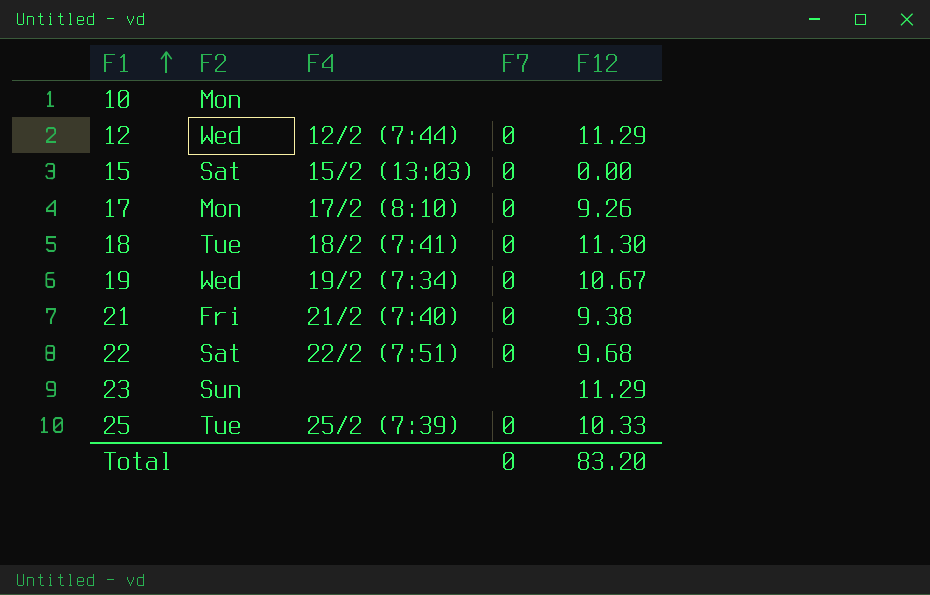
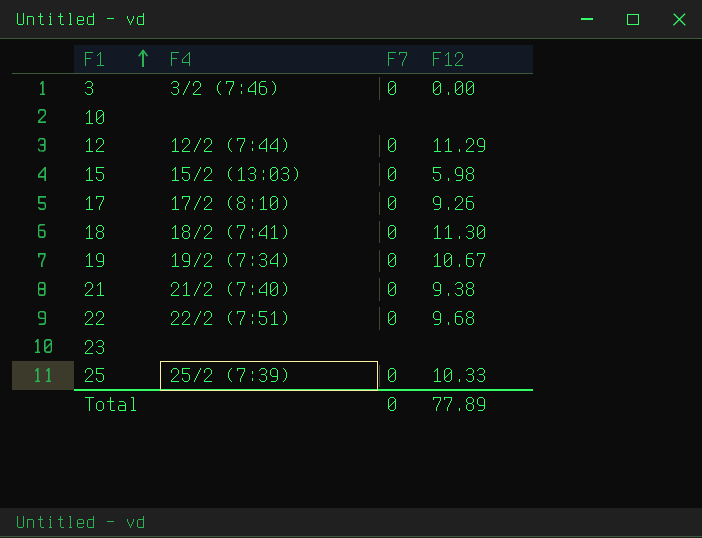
column F2 | position: 2 -> none
row 3: none -> 3/2 (7:46) | 0 | 0.00
15 | F12: 0.00 -> 5.98
23 | F12: 11.29 -> none
Total | F12: 83.20 -> 77.89

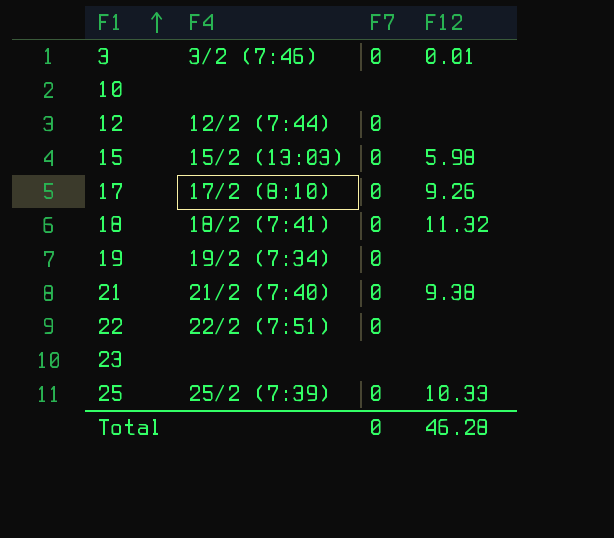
3 | F12: 0.00 -> 0.01
12 | F12: 11.29 -> none
18 | F12: 11.30 -> 11.32
19 | F12: 10.67 -> none
22 | F12: 9.68 -> none
Total | F12: 77.89 -> 46.28

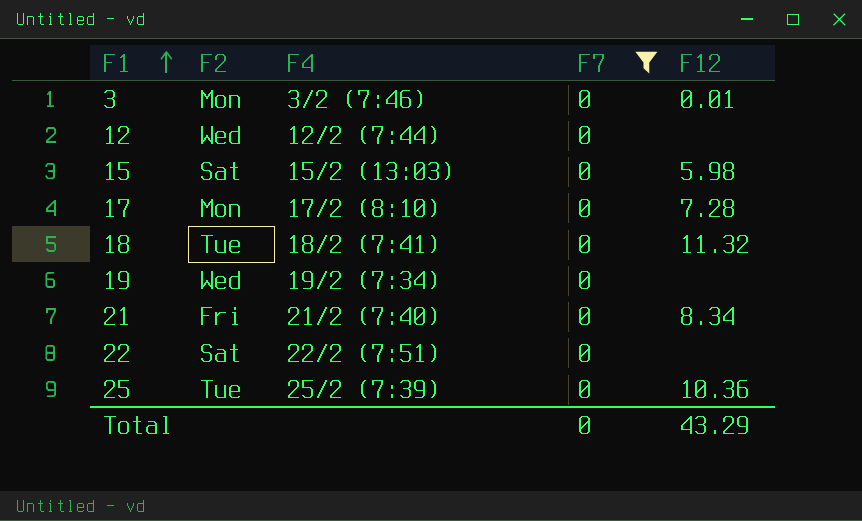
filter: none -> F7 = 0
column F2 | position: none -> 2
17 | F12: 9.26 -> 7.28
21 | F12: 9.38 -> 8.34
25 | F12: 10.33 -> 10.36
Total | F12: 46.28 -> 43.29

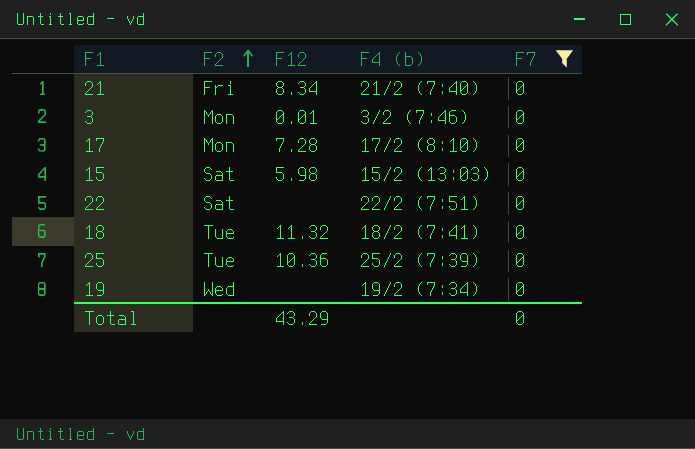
row order: F1 ascending -> F2 ascending
column F12 | position: 5 -> 3
column name: F4 -> F4 (b)
row 12: Wed | 12/2 (7:44) | 0 | none -> none

